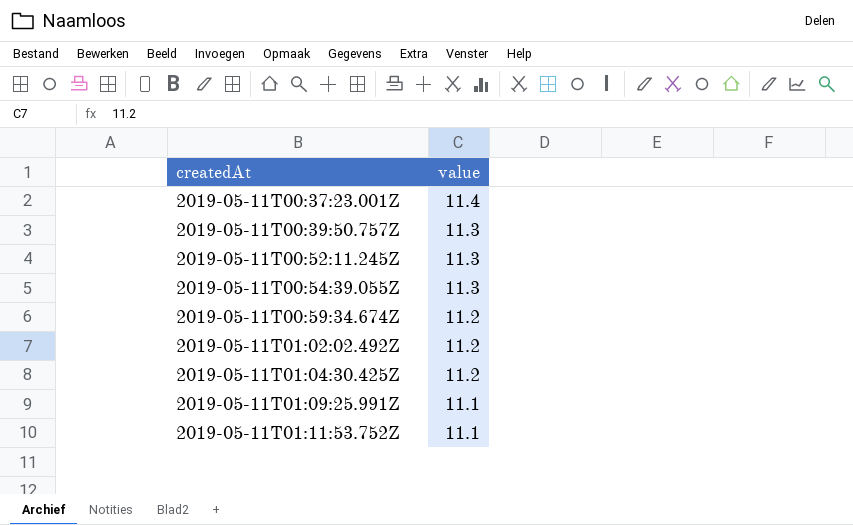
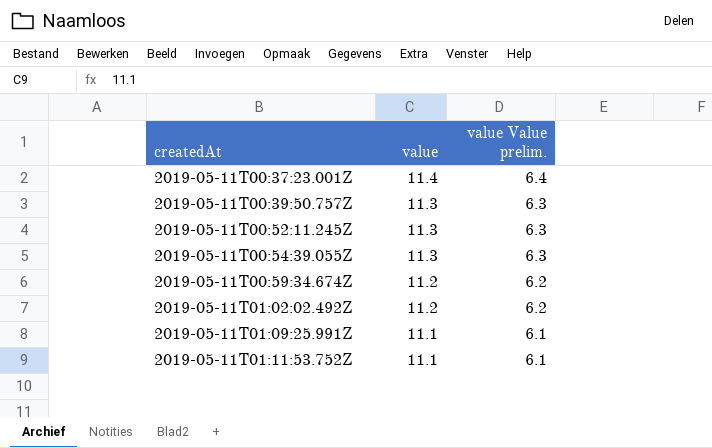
column value Value prelim. | formula: none -> [value] - 5
row 2019-05-11T01:04:30.425Z: 11.2 -> none

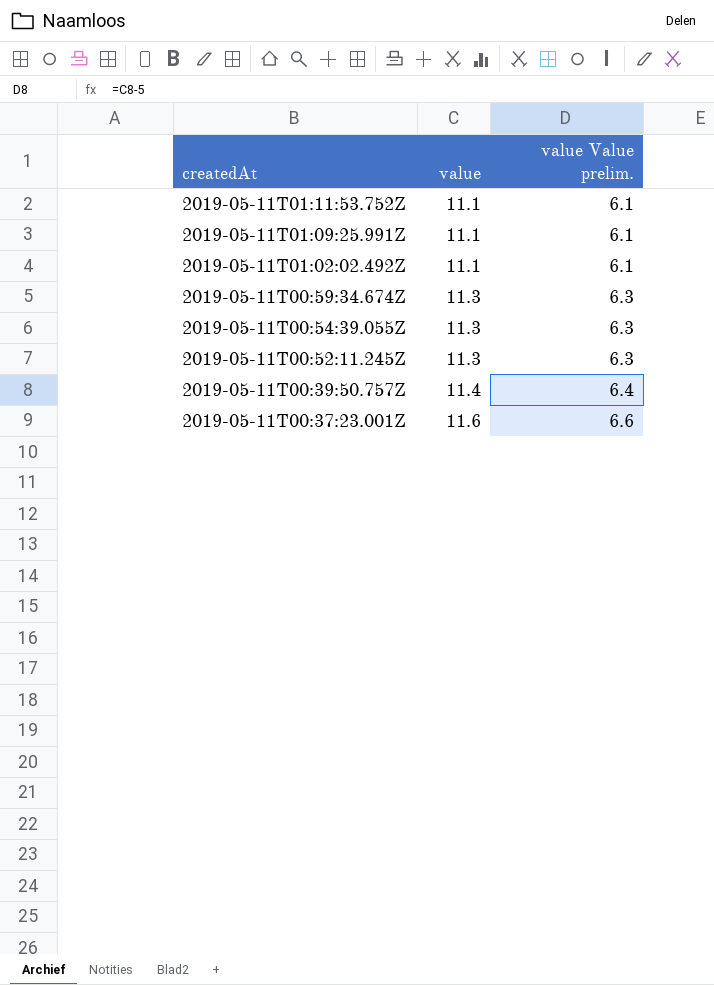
row order: createdAt ascending -> createdAt descending
2019-05-11T01:02:02.492Z | value: 11.2 -> 11.1
2019-05-11T01:02:02.492Z | value Value prelim.: 6.2 -> 6.1
2019-05-11T00:59:34.674Z | value: 11.2 -> 11.3
2019-05-11T00:59:34.674Z | value Value prelim.: 6.2 -> 6.3
2019-05-11T00:39:50.757Z | value: 11.3 -> 11.4
2019-05-11T00:39:50.757Z | value Value prelim.: 6.3 -> 6.4
2019-05-11T00:37:23.001Z | value: 11.4 -> 11.6
2019-05-11T00:37:23.001Z | value Value prelim.: 6.4 -> 6.6

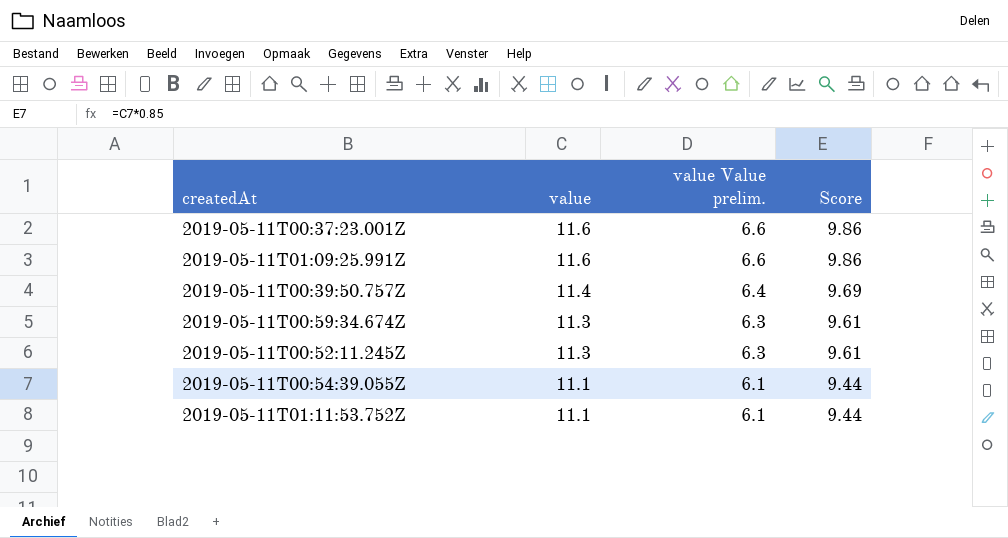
row order: createdAt descending -> value descending
column Score | formula: none -> [value] * 0.85
row 2019-05-11T01:02:02.492Z: 11.1 | 6.1 -> none
2019-05-11T01:09:25.991Z | value: 11.1 -> 11.6
2019-05-11T01:09:25.991Z | value Value prelim.: 6.1 -> 6.6
2019-05-11T00:54:39.055Z | value: 11.3 -> 11.1
2019-05-11T00:54:39.055Z | value Value prelim.: 6.3 -> 6.1

